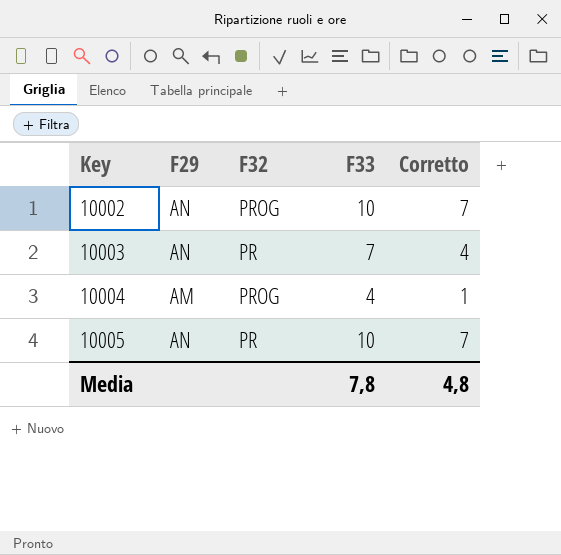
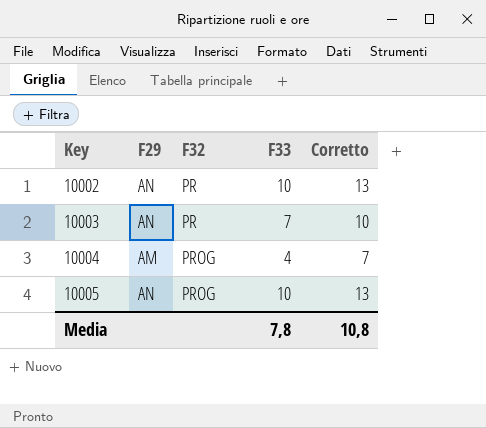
column Corretto | formula: [F33] - 3 -> [F33] + 3
10002 | F32: PROG -> PR
10005 | F32: PR -> PROG
Media | Corretto: 4,8 -> 10,8

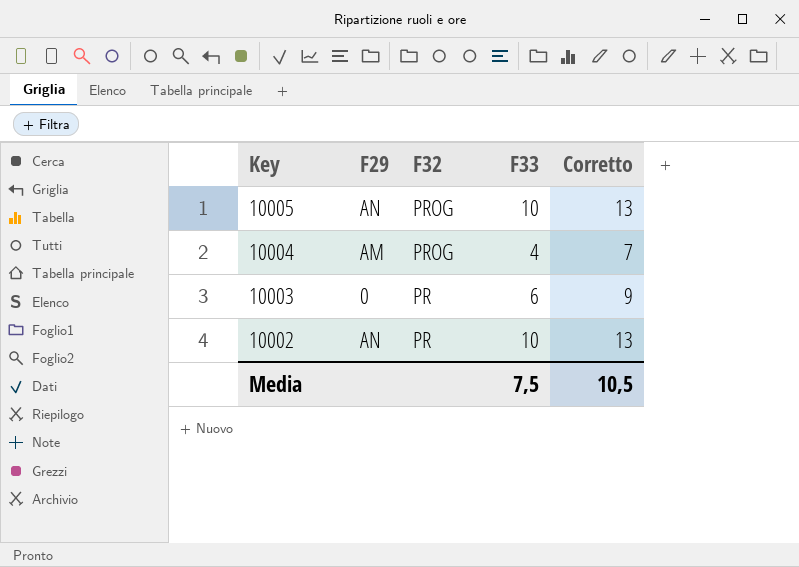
row order: Key ascending -> Key descending
10003 | F29: AN -> 0
10003 | F33: 7 -> 6
10003 | Corretto: 10 -> 9
Media | F33: 7,8 -> 7,5
Media | Corretto: 10,8 -> 10,5

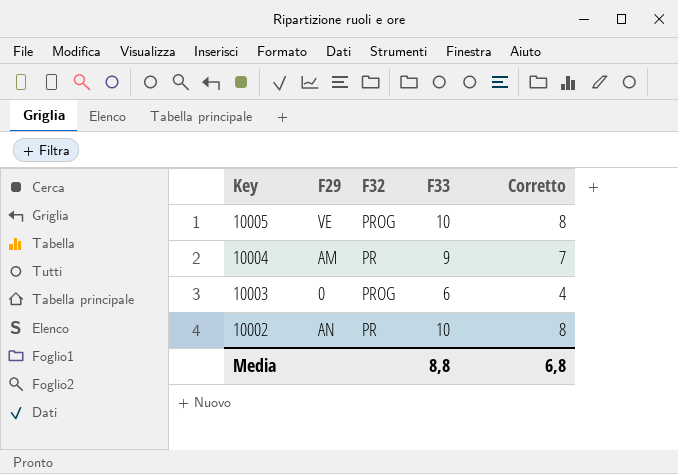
column Corretto | formula: [F33] + 3 -> [F33] - 2
10005 | F29: AN -> VE
10004 | F32: PROG -> PR
10004 | F33: 4 -> 9
10003 | F32: PR -> PROG
Media | F33: 7,5 -> 8,8
Media | Corretto: 10,5 -> 6,8

